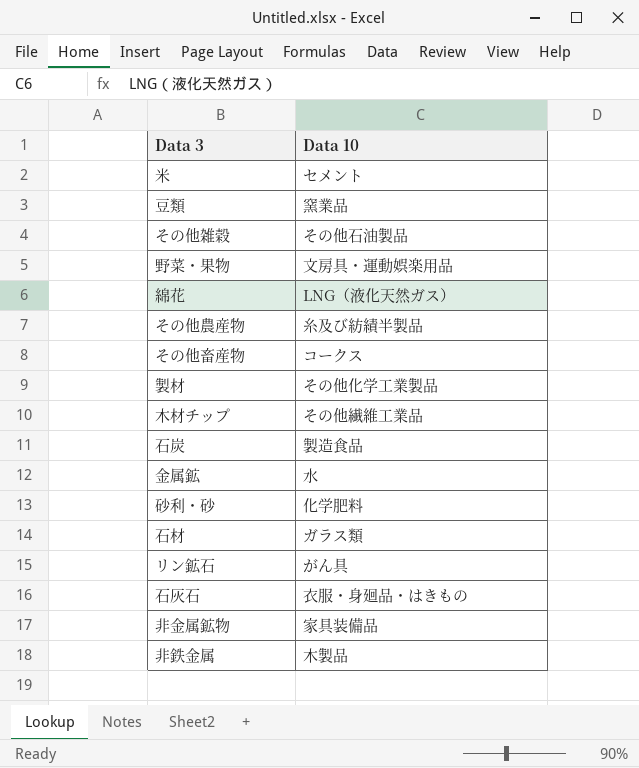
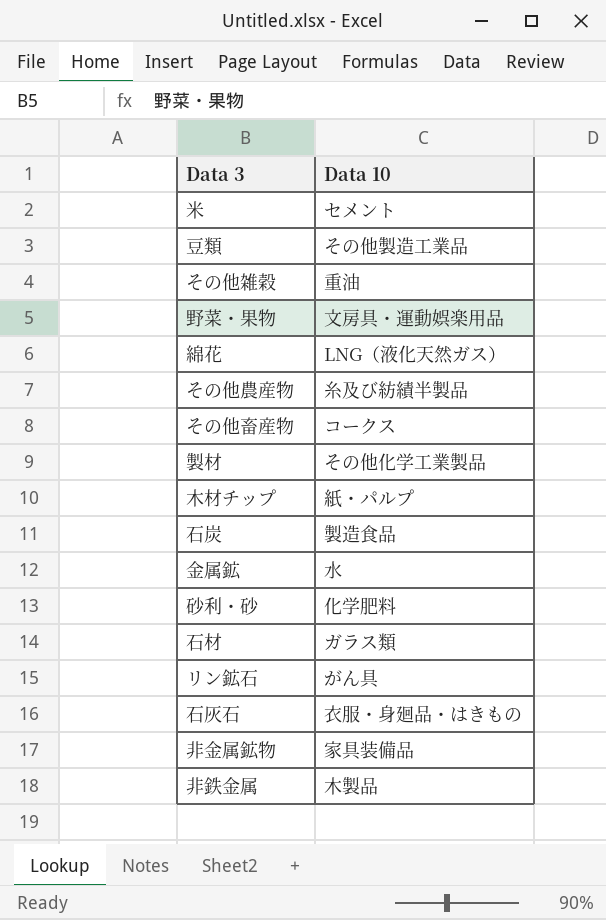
豆類 | Data 10: 窯業品 -> その他製造工業品
その他雑穀 | Data 10: その他石油製品 -> 重油
木材チップ | Data 10: その他繊維工業品 -> 紙・パルプ

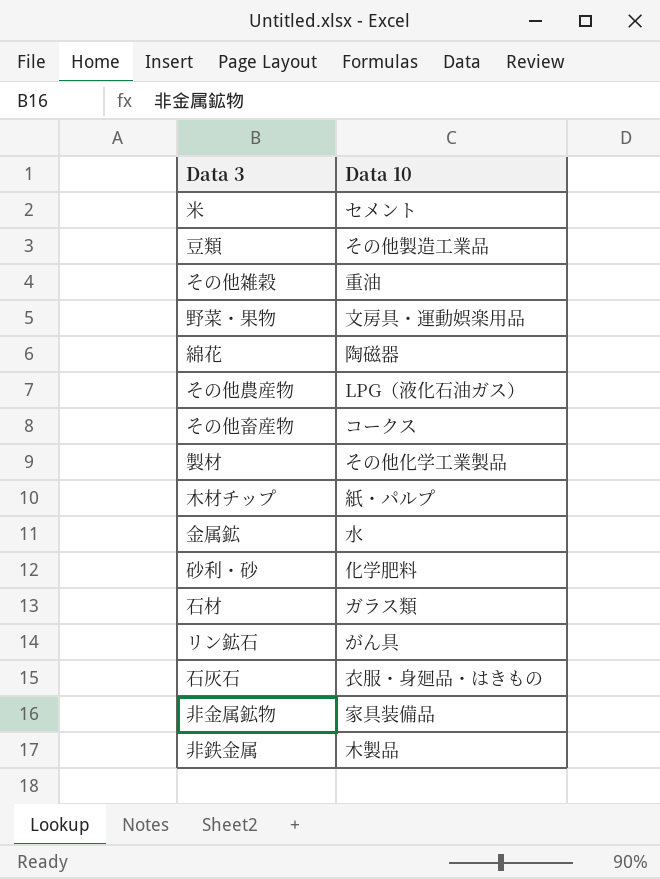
row 石炭: 製造食品 -> none
綿花 | Data 10: LNG（液化天然ガス） -> 陶磁器
その他農産物 | Data 10: 糸及び紡績半製品 -> LPG（液化石油ガス）

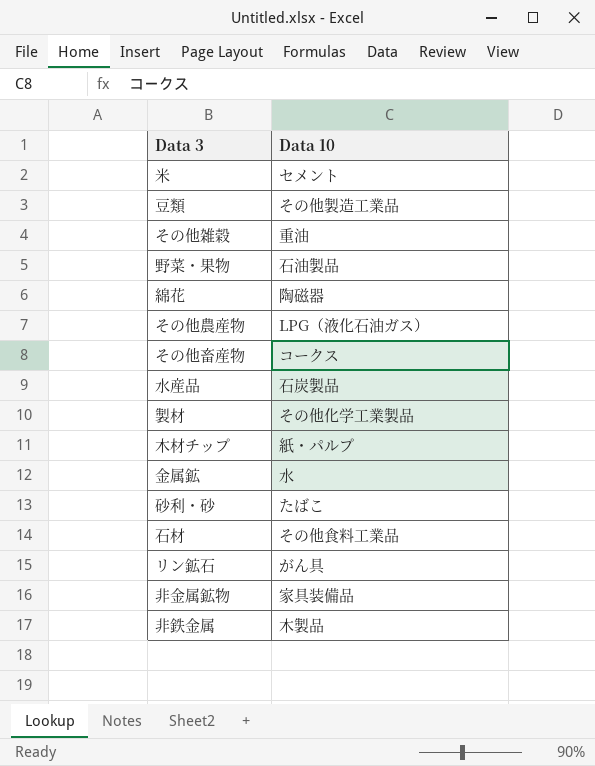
row 石灰石: 衣服・身廻品・はきもの -> none
野菜・果物 | Data 10: 文房具・運動娯楽用品 -> 石油製品
row 水産品: none -> 石炭製品
砂利・砂 | Data 10: 化学肥料 -> たばこ
石材 | Data 10: ガラス類 -> その他食料工業品

